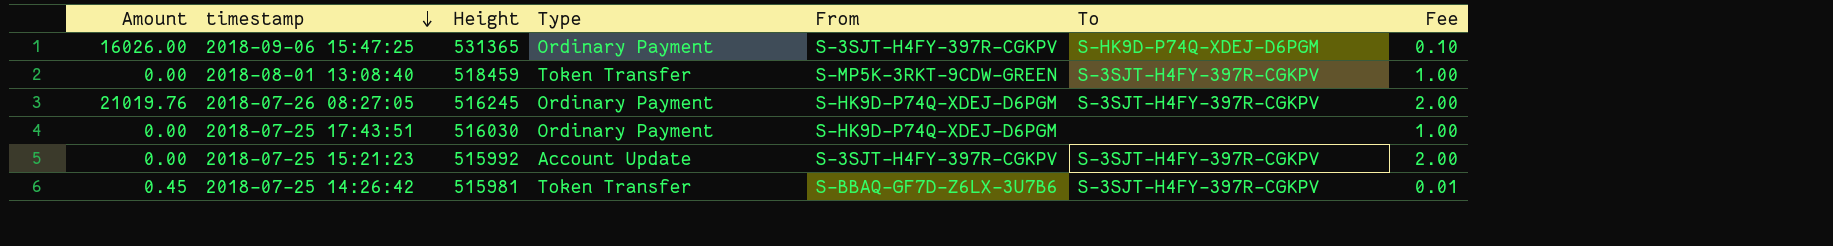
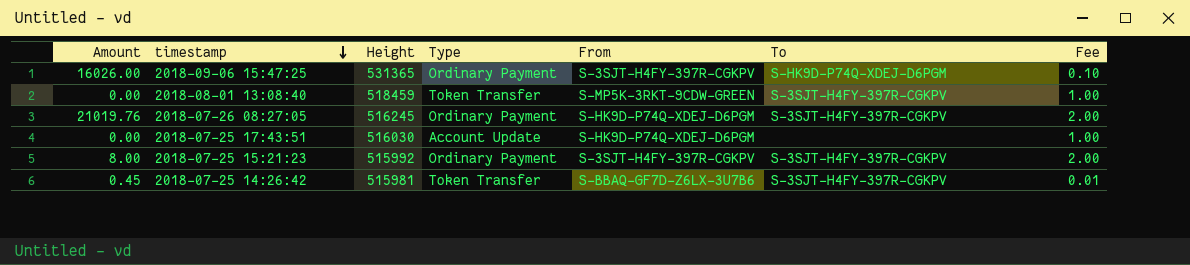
2018-07-25 17:43:51 | Type: Ordinary Payment -> Account Update
2018-07-25 15:21:23 | Amount: 0.00 -> 8.00
2018-07-25 15:21:23 | Type: Account Update -> Ordinary Payment

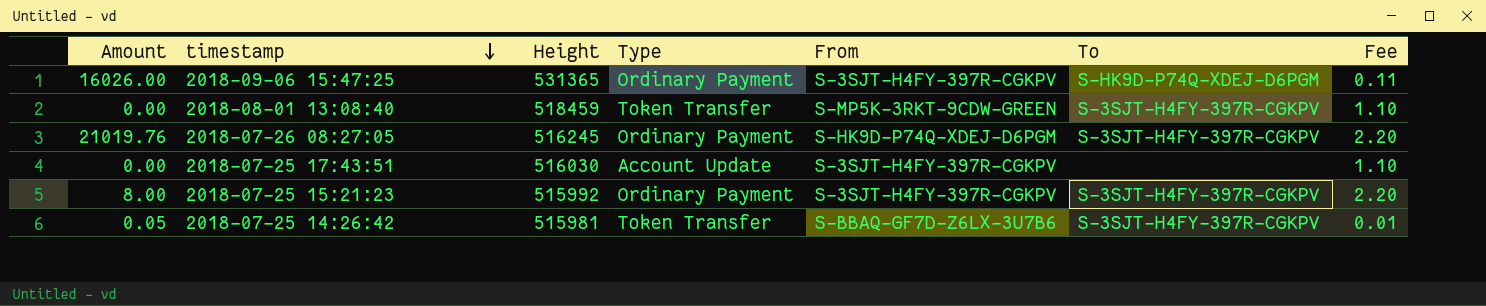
2018-09-06 15:47:25 | Fee: 0.10 -> 0.11
2018-08-01 13:08:40 | Fee: 1.00 -> 1.10
2018-07-26 08:27:05 | Fee: 2.00 -> 2.20
2018-07-25 17:43:51 | From: S-HK9D-P74Q-XDEJ-D6PGM -> S-3SJT-H4FY-397R-CGKPV
2018-07-25 17:43:51 | Fee: 1.00 -> 1.10
2018-07-25 15:21:23 | Fee: 2.00 -> 2.20
2018-07-25 14:26:42 | Amount: 0.45 -> 0.05

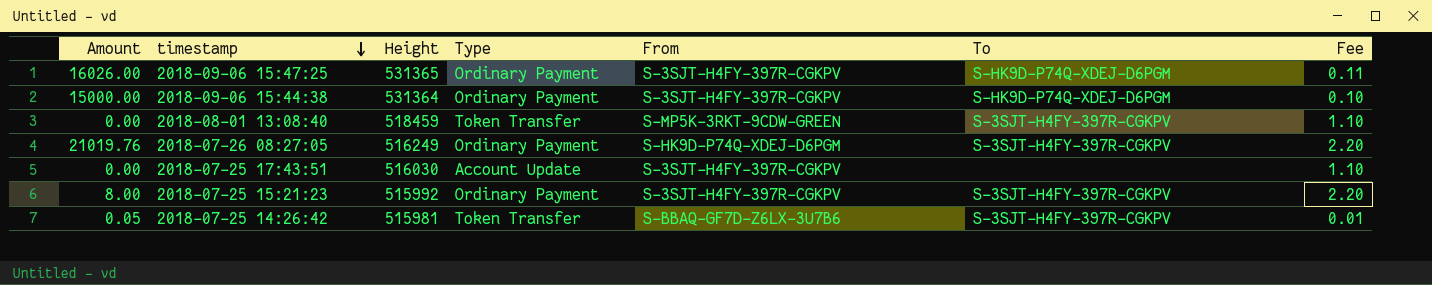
row 2018-09-06 15:44:38: none -> 15000.00 | 531364 | Ordinary Payment | S-3SJT-H4FY-397R-CGKPV | S-HK9D-P74Q-XDEJ-D6PGM | 0.10
2018-07-26 08:27:05 | Height: 516245 -> 516249

